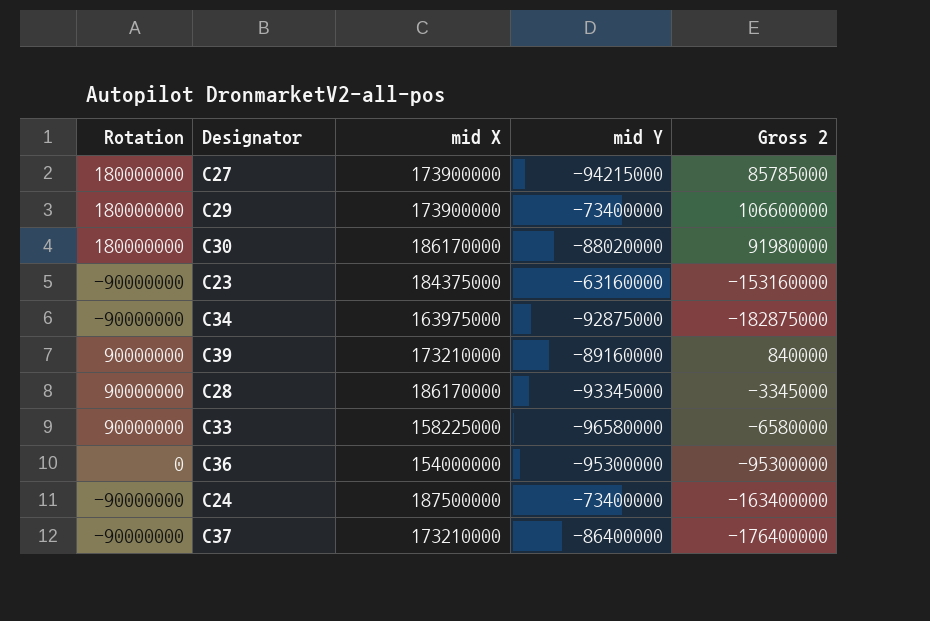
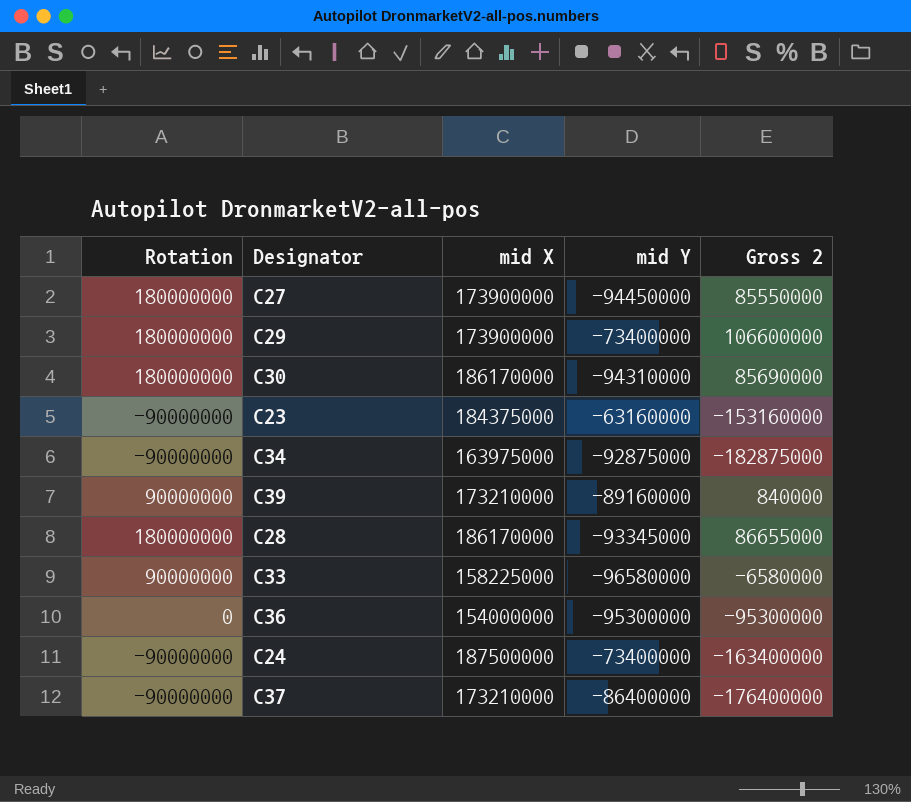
C27 | mid Y: -94215000 -> -94450000
C27 | Gross 2: 85785000 -> 85550000
C30 | mid Y: -88020000 -> -94310000
C30 | Gross 2: 91980000 -> 85690000
C28 | Rotation: 90000000 -> 180000000
C28 | Gross 2: -3345000 -> 86655000

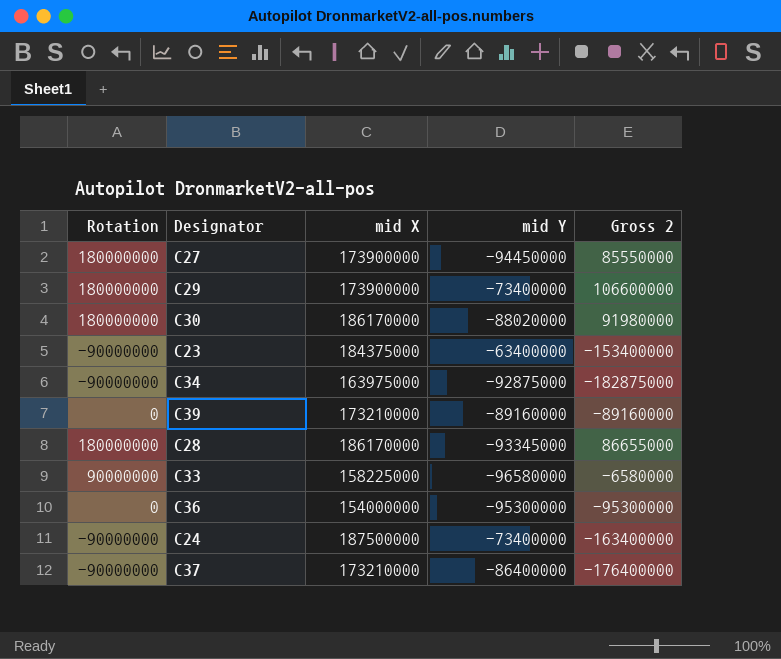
C30 | mid Y: -94310000 -> -88020000
C30 | Gross 2: 85690000 -> 91980000
C23 | mid Y: -63160000 -> -63400000
C23 | Gross 2: -153160000 -> -153400000
C39 | Rotation: 90000000 -> 0
C39 | Gross 2: 840000 -> -89160000

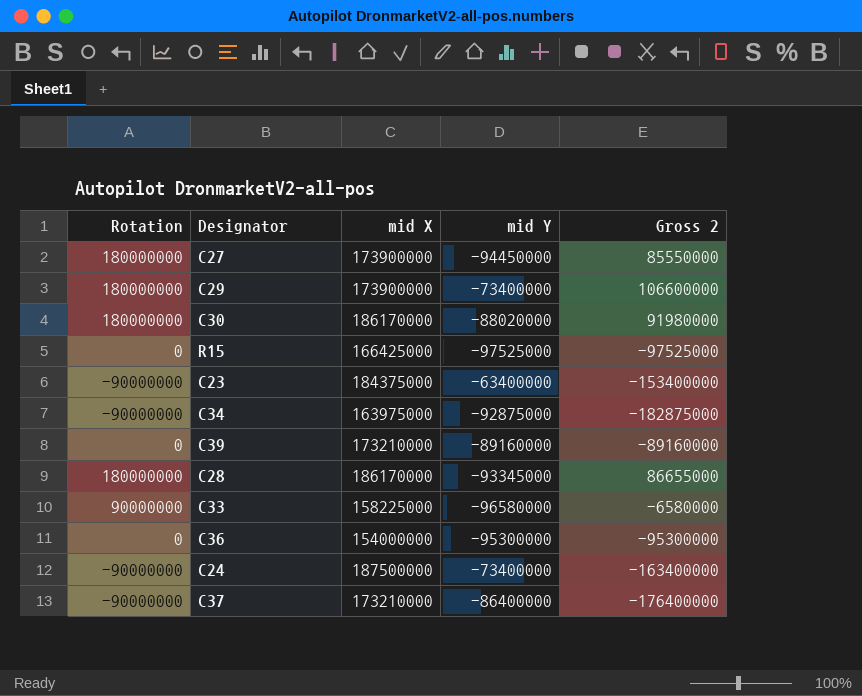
row R15: none -> 0 | 166425000 | -97525000 | -97525000

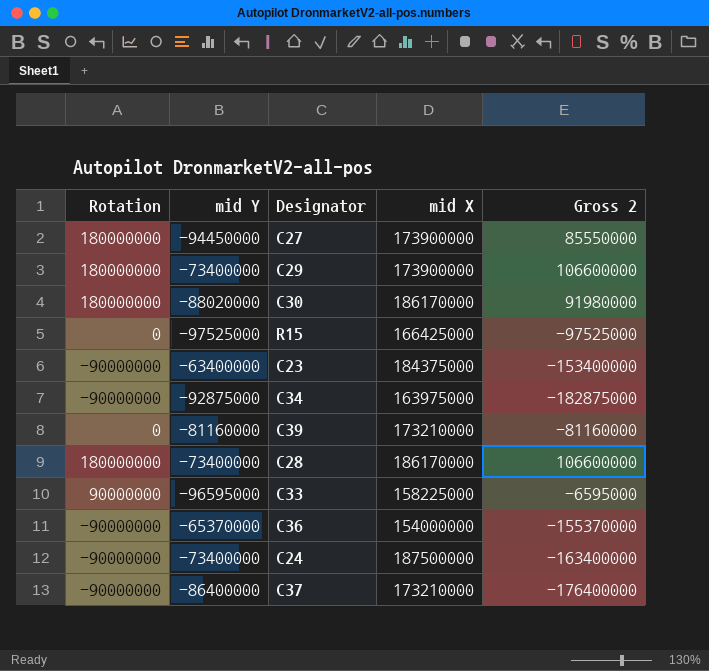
column mid Y | position: 4 -> 2
C39 | mid Y: -89160000 -> -81160000
C39 | Gross 2: -89160000 -> -81160000
C28 | mid Y: -93345000 -> -73400000
C28 | Gross 2: 86655000 -> 106600000
C33 | mid Y: -96580000 -> -96595000
C33 | Gross 2: -6580000 -> -6595000
C36 | Rotation: 0 -> -90000000
C36 | mid Y: -95300000 -> -65370000
C36 | Gross 2: -95300000 -> -155370000

